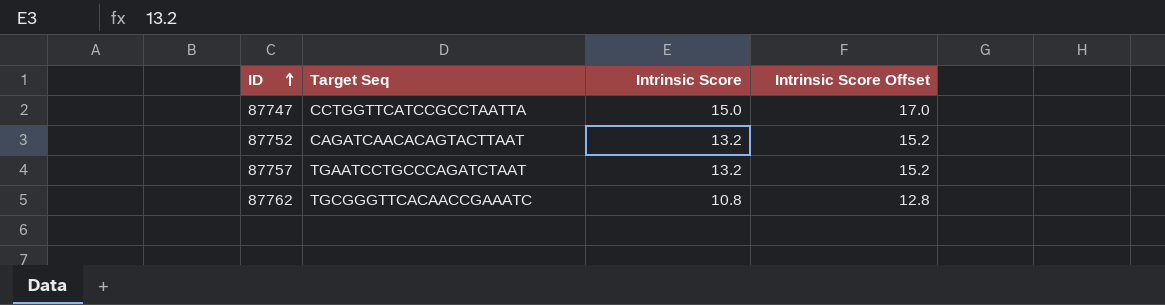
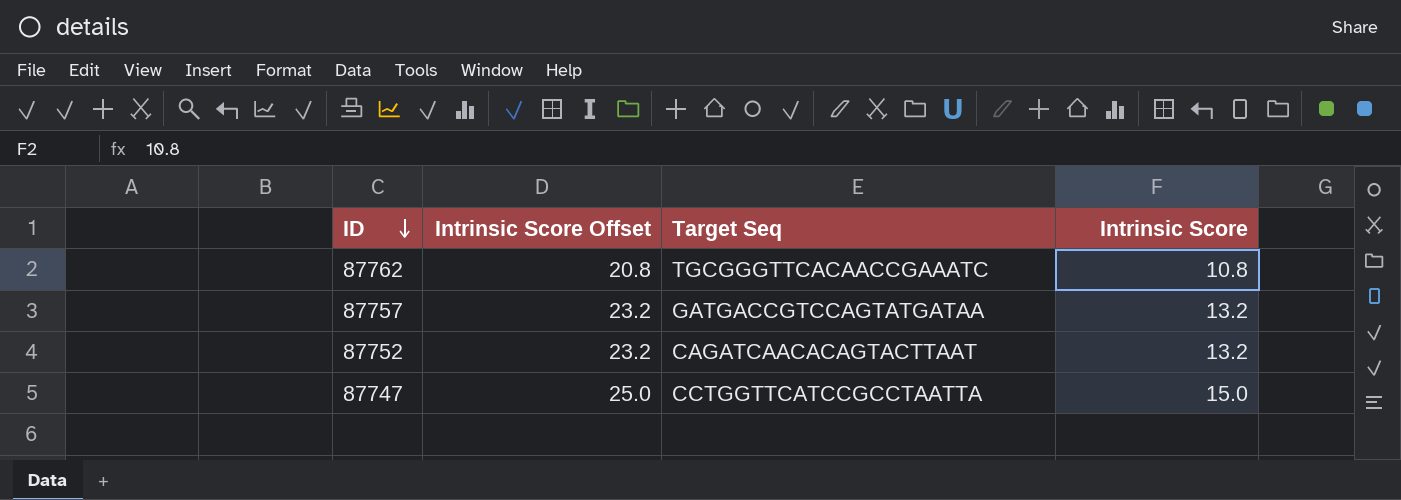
row order: ID ascending -> ID descending
column Intrinsic Score Offset | formula: [Intrinsic Score] + 2 -> [Intrinsic Score] + 10
column Intrinsic Score Offset | position: 4 -> 2
87757 | Target Seq: TGAATCCTGCCCAGATCTAAT -> GATGACCGTCCAGTATGATAA

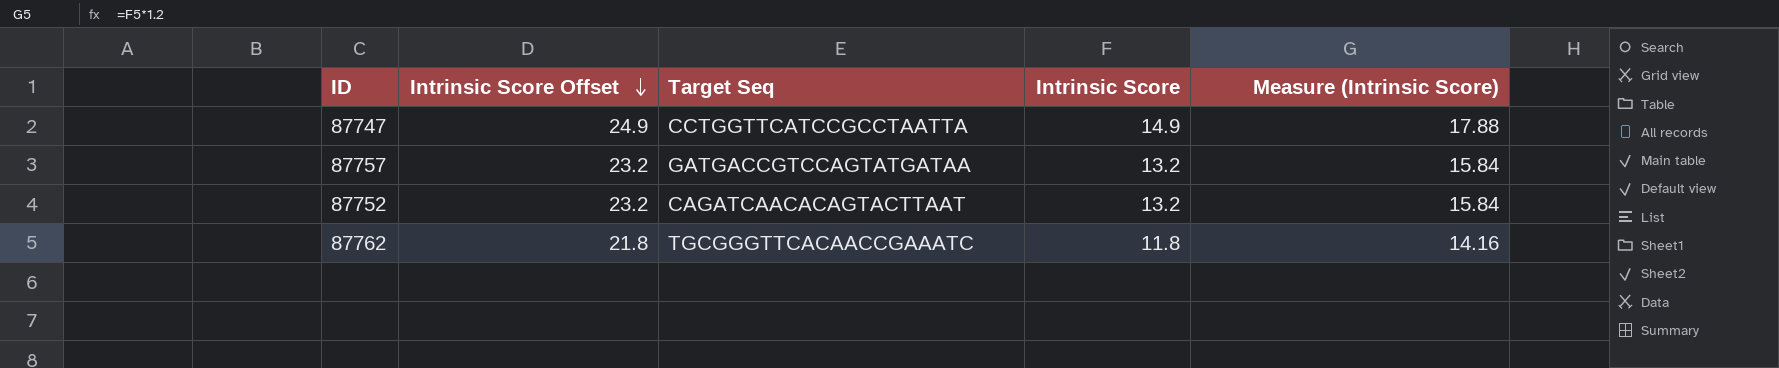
row order: ID descending -> Intrinsic Score Offset descending
column Measure (Intrinsic Score) | formula: none -> [Intrinsic Score] * 1.2
87747 | Intrinsic Score Offset: 25.0 -> 24.9
87747 | Intrinsic Score: 15.0 -> 14.9
87762 | Intrinsic Score Offset: 20.8 -> 21.8
87762 | Intrinsic Score: 10.8 -> 11.8

